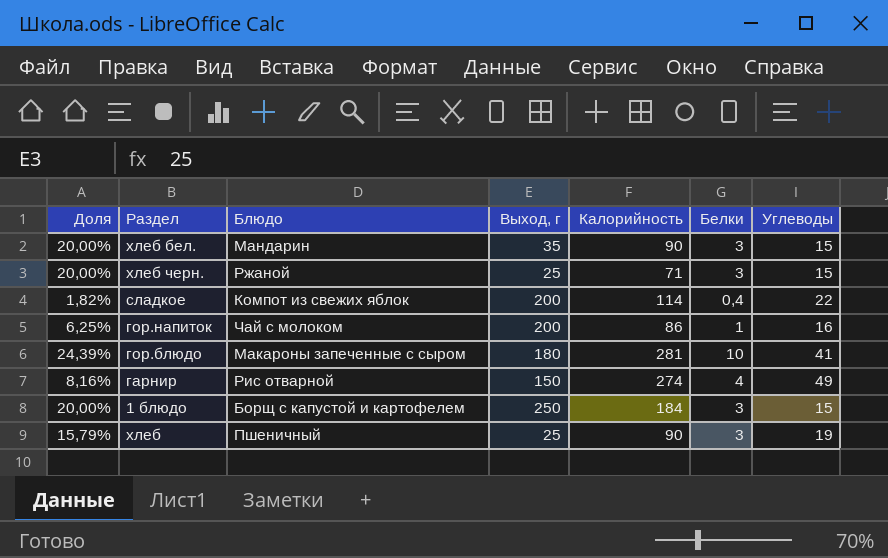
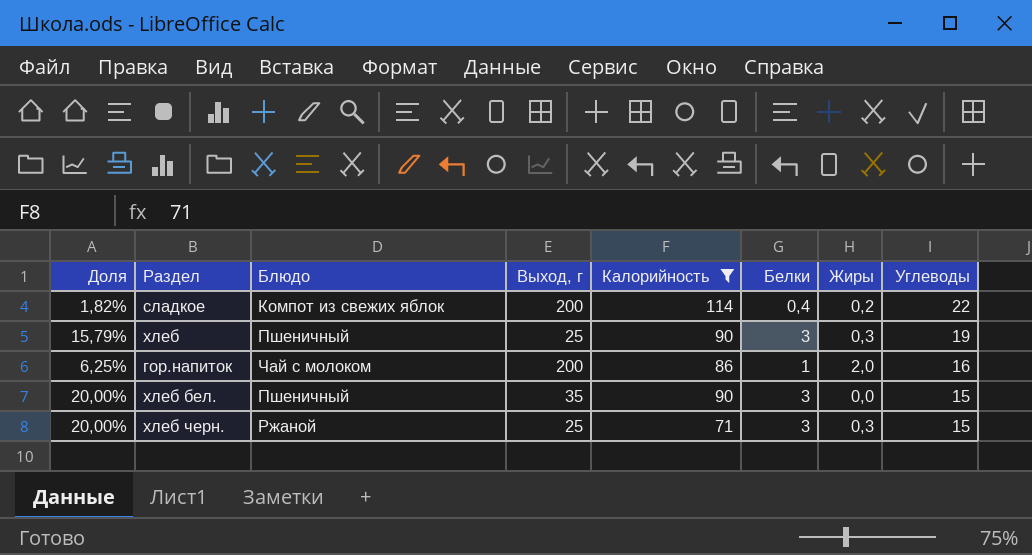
filter: none -> Калорийность <= 114
row order: none -> Углеводы descending
column Жиры | position: none -> 7
хлеб бел. | Блюдо: Мандарин -> Пшеничный

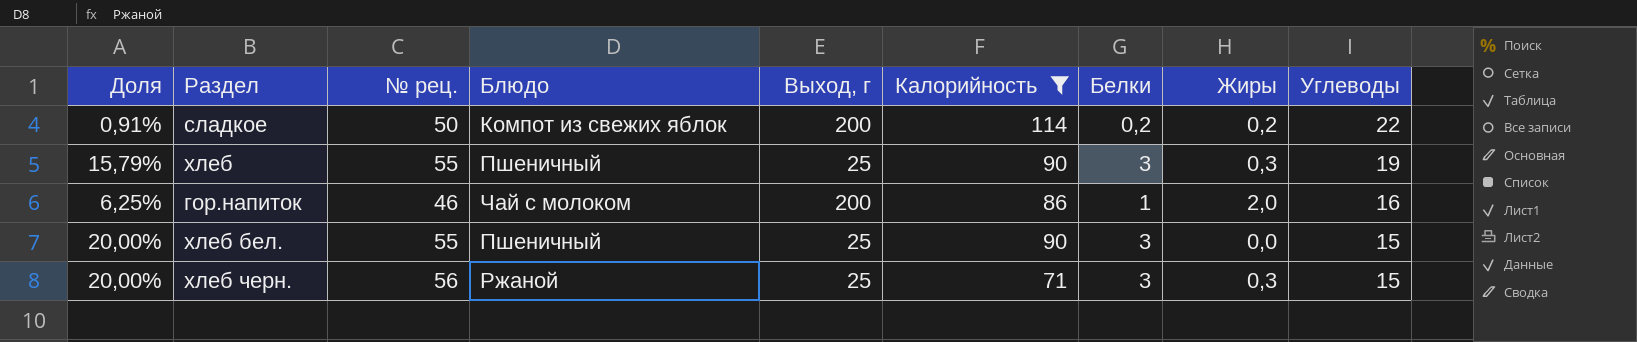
column № рец. | position: none -> 3
сладкое | Доля: 1,82% -> 0,91%
сладкое | Белки: 0,4 -> 0,2
хлеб бел. | Выход, г: 35 -> 25

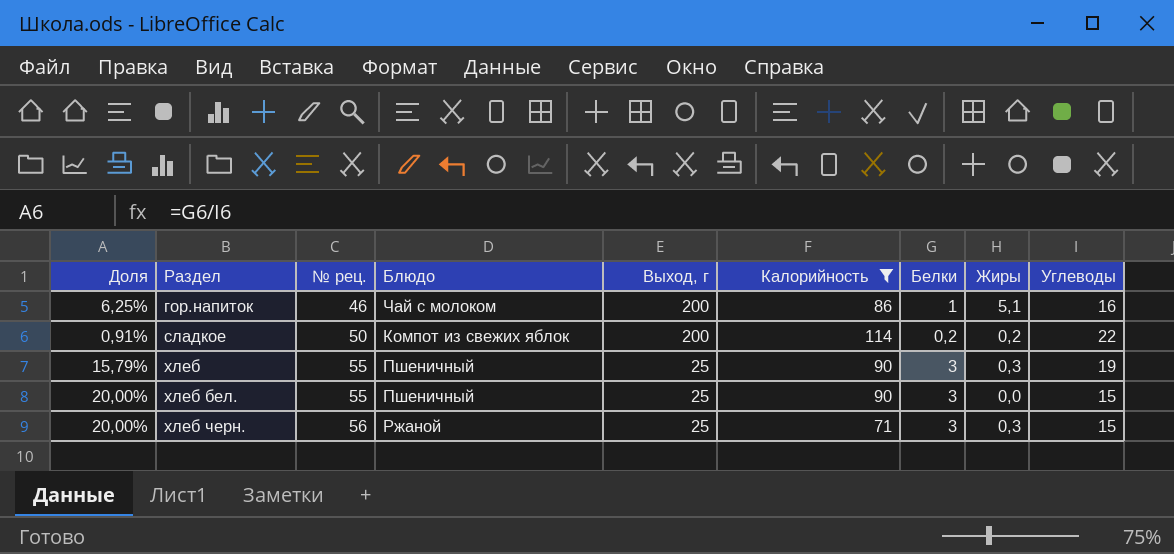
row order: Углеводы descending -> Раздел ascending
гор.напиток | Жиры: 2,0 -> 5,1

